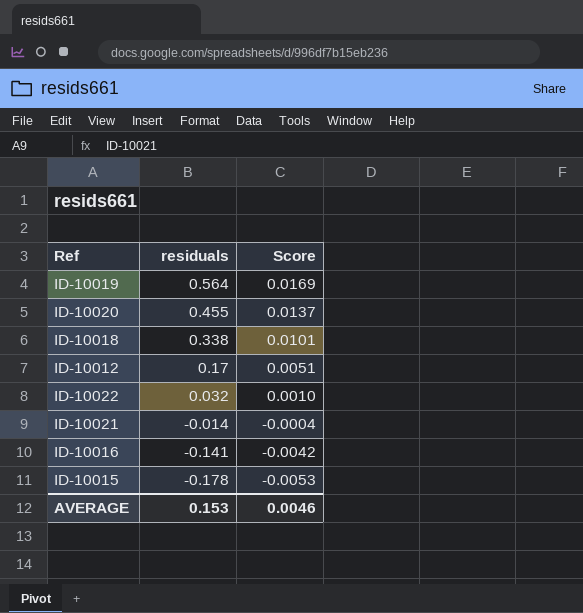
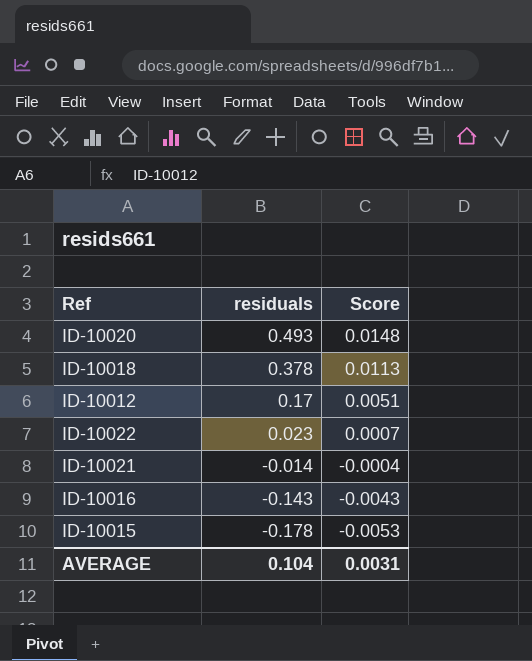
row ID-10019: 0.564 | 0.0169 -> none
ID-10020 | residuals: 0.455 -> 0.493
ID-10020 | Score: 0.0137 -> 0.0148
ID-10018 | residuals: 0.338 -> 0.378
ID-10018 | Score: 0.0101 -> 0.0113
ID-10022 | residuals: 0.032 -> 0.023
ID-10022 | Score: 0.0010 -> 0.0007
ID-10016 | residuals: -0.141 -> -0.143
ID-10016 | Score: -0.0042 -> -0.0043
AVERAGE | residuals: 0.153 -> 0.104
AVERAGE | Score: 0.0046 -> 0.0031

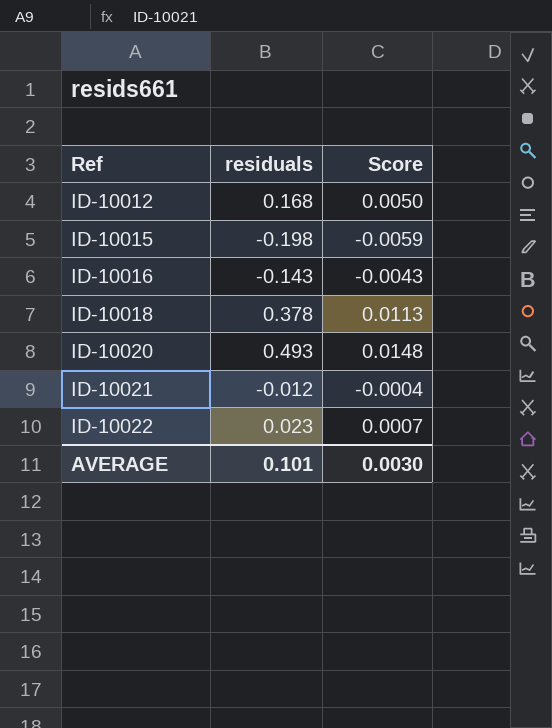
row order: residuals descending -> Ref ascending
ID-10012 | residuals: 0.17 -> 0.168
ID-10012 | Score: 0.0051 -> 0.0050
ID-10015 | residuals: -0.178 -> -0.198
ID-10015 | Score: -0.0053 -> -0.0059
ID-10021 | residuals: -0.014 -> -0.012
AVERAGE | residuals: 0.104 -> 0.101
AVERAGE | Score: 0.0031 -> 0.0030

